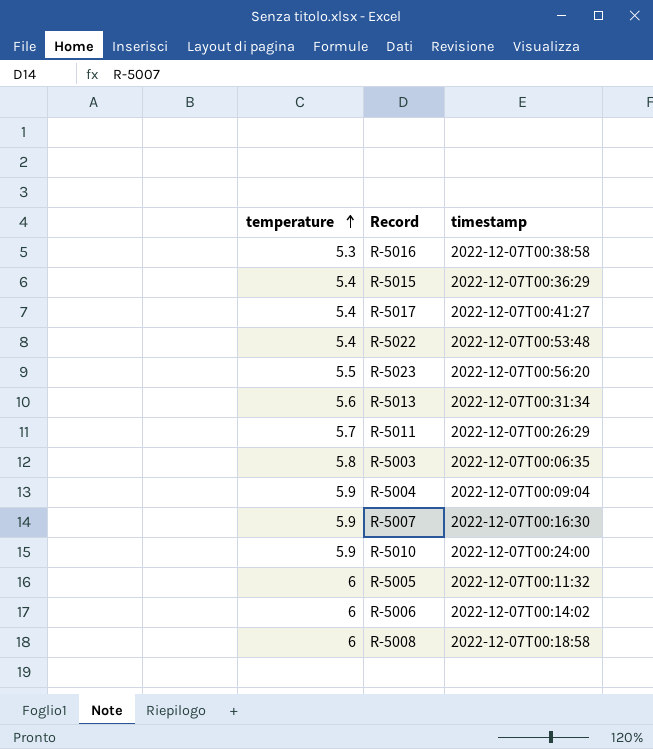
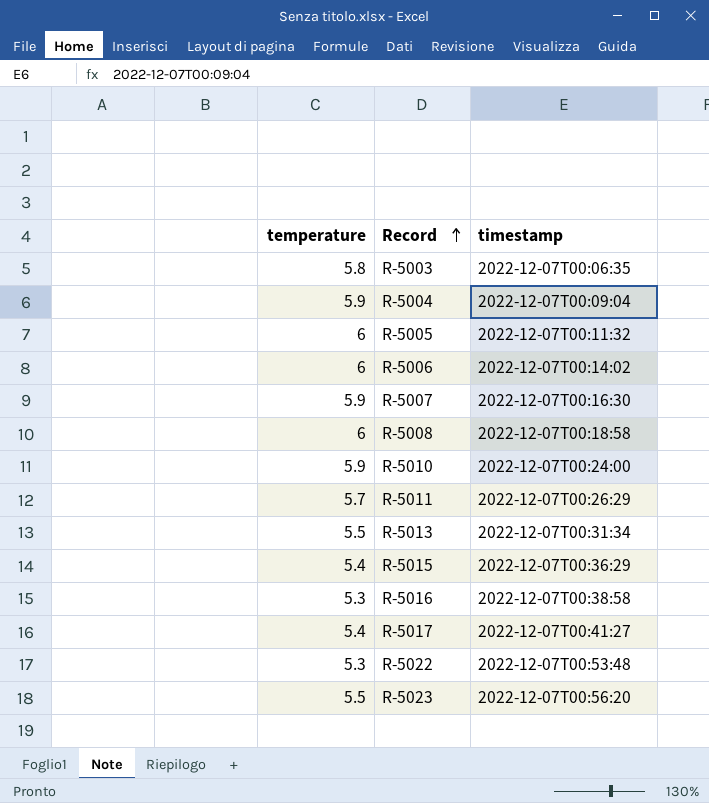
row order: temperature ascending -> Record ascending
R-5013 | temperature: 5.6 -> 5.5
R-5022 | temperature: 5.4 -> 5.3

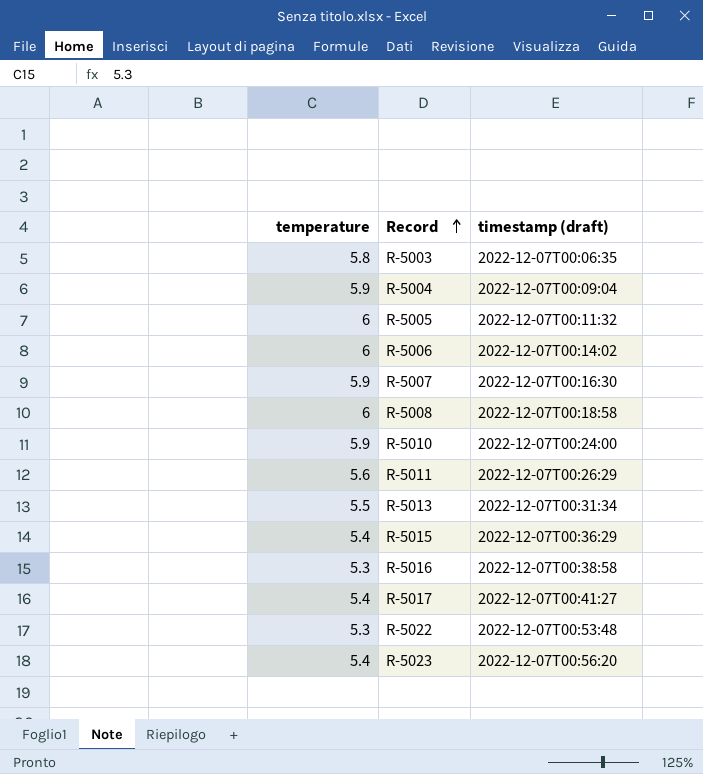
column name: timestamp -> timestamp (draft)
R-5011 | temperature: 5.7 -> 5.6
R-5023 | temperature: 5.5 -> 5.4

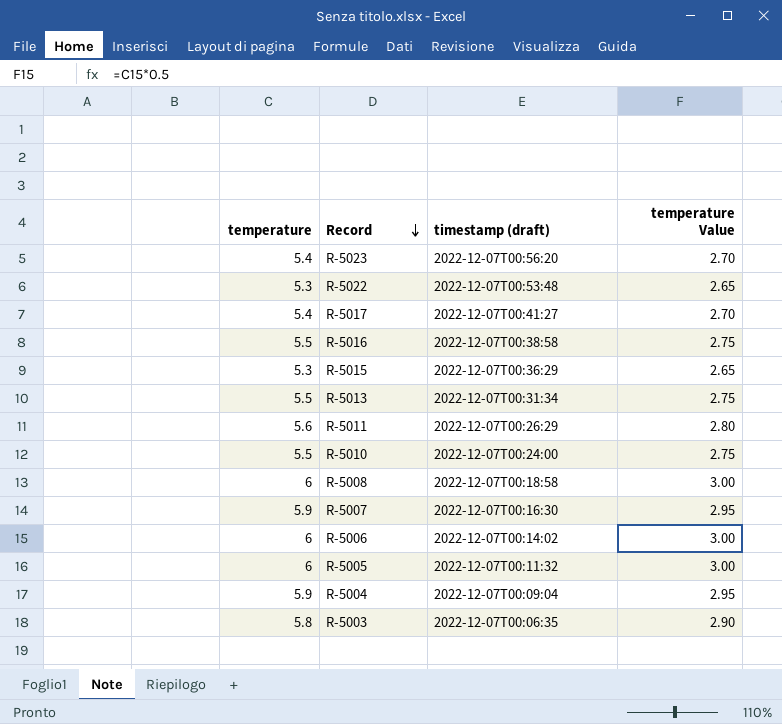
row order: Record ascending -> Record descending
column temperature Value | formula: none -> [temperature] * 0.5
R-5016 | temperature: 5.3 -> 5.5
R-5015 | temperature: 5.4 -> 5.3
R-5010 | temperature: 5.9 -> 5.5

